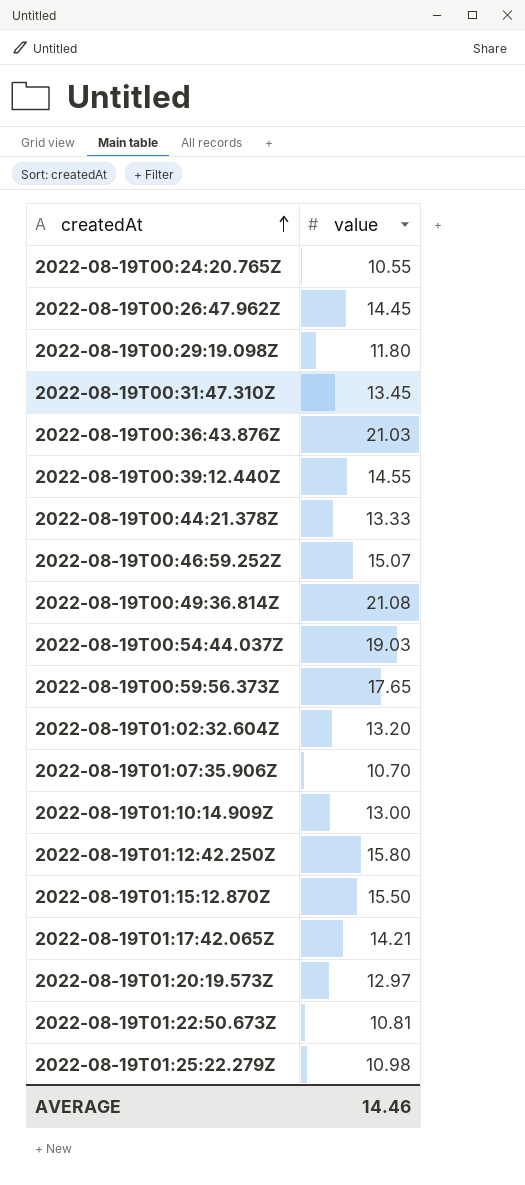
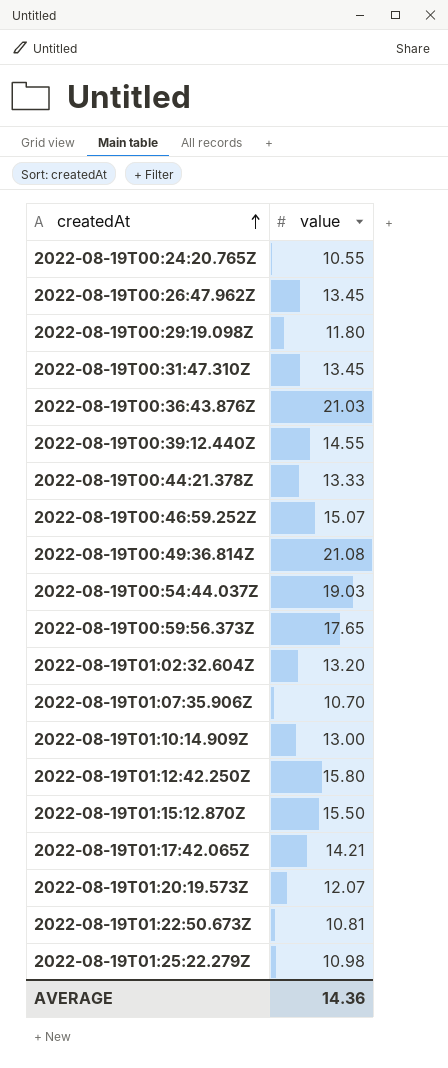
2022-08-19T00:26:47.962Z | value: 14.45 -> 13.45
2022-08-19T01:20:19.573Z | value: 12.97 -> 12.07
AVERAGE | value: 14.46 -> 14.36

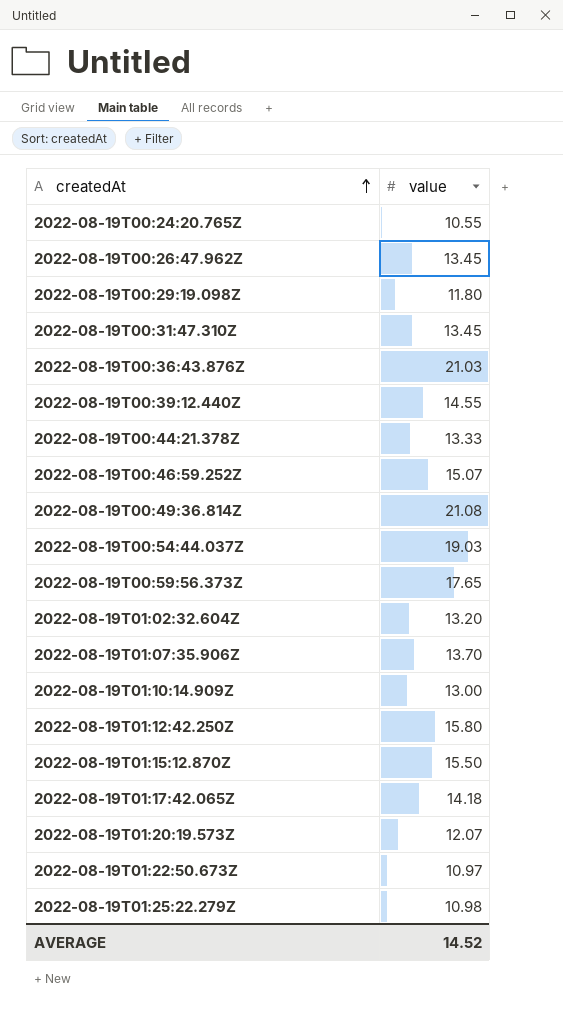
2022-08-19T01:07:35.906Z | value: 10.70 -> 13.70
2022-08-19T01:17:42.065Z | value: 14.21 -> 14.18
2022-08-19T01:22:50.673Z | value: 10.81 -> 10.97
AVERAGE | value: 14.36 -> 14.52

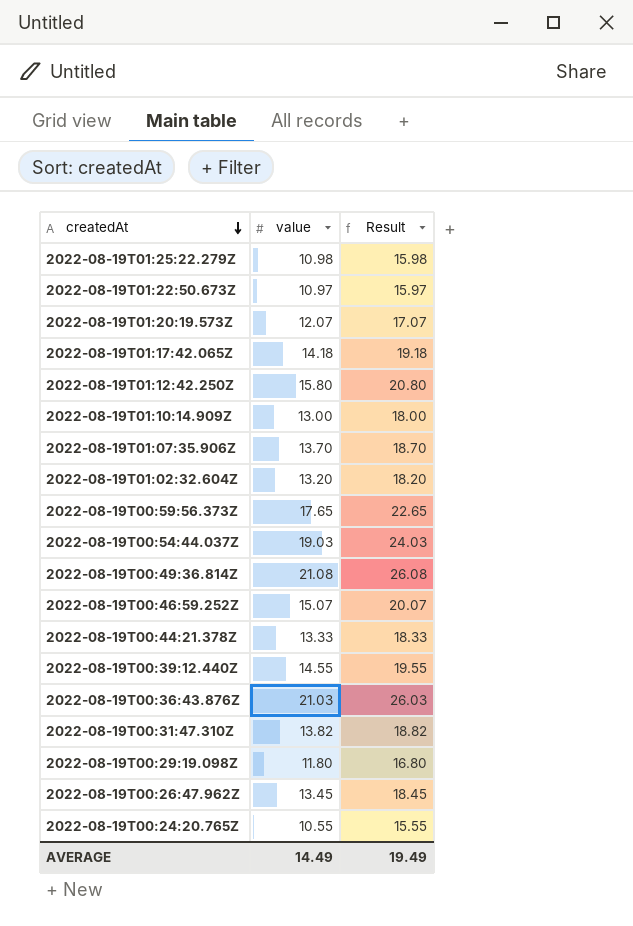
row order: createdAt ascending -> createdAt descending
column Result | formula: none -> [value] + 5
row 2022-08-19T01:15:12.870Z: 15.50 -> none
2022-08-19T00:31:47.310Z | value: 13.45 -> 13.82
AVERAGE | value: 14.52 -> 14.49

